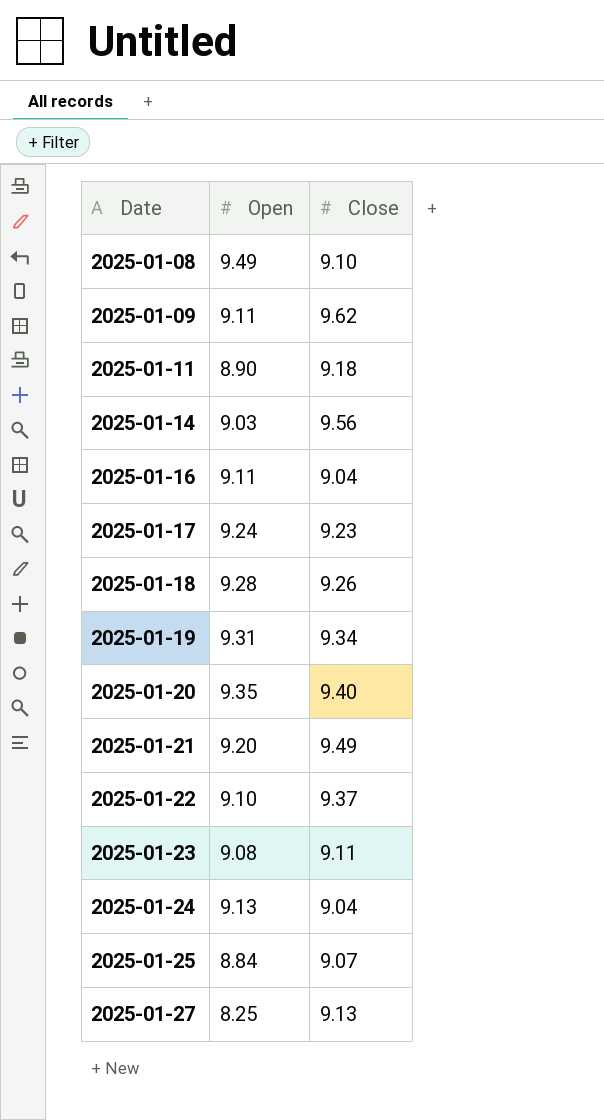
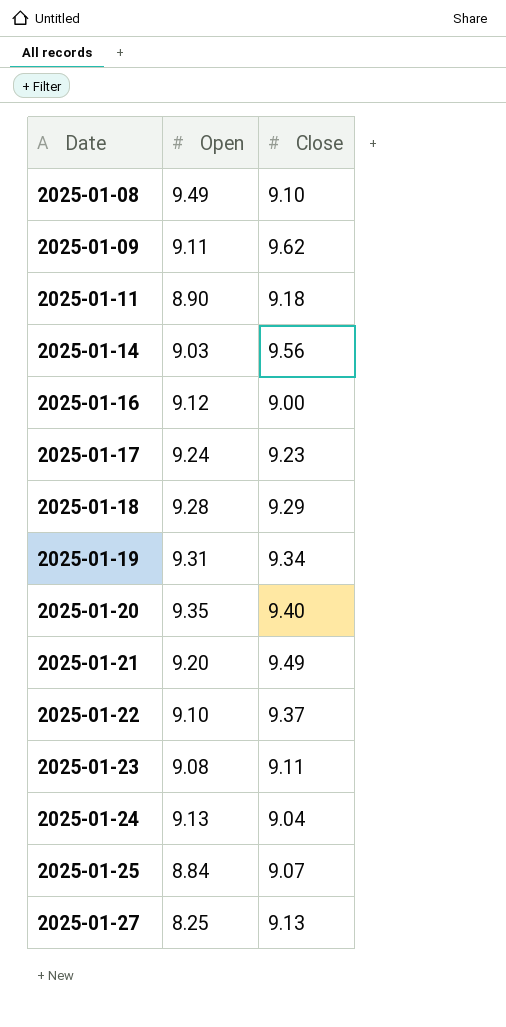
2025-01-16 | Open: 9.11 -> 9.12
2025-01-16 | Close: 9.04 -> 9.00
2025-01-18 | Close: 9.26 -> 9.29

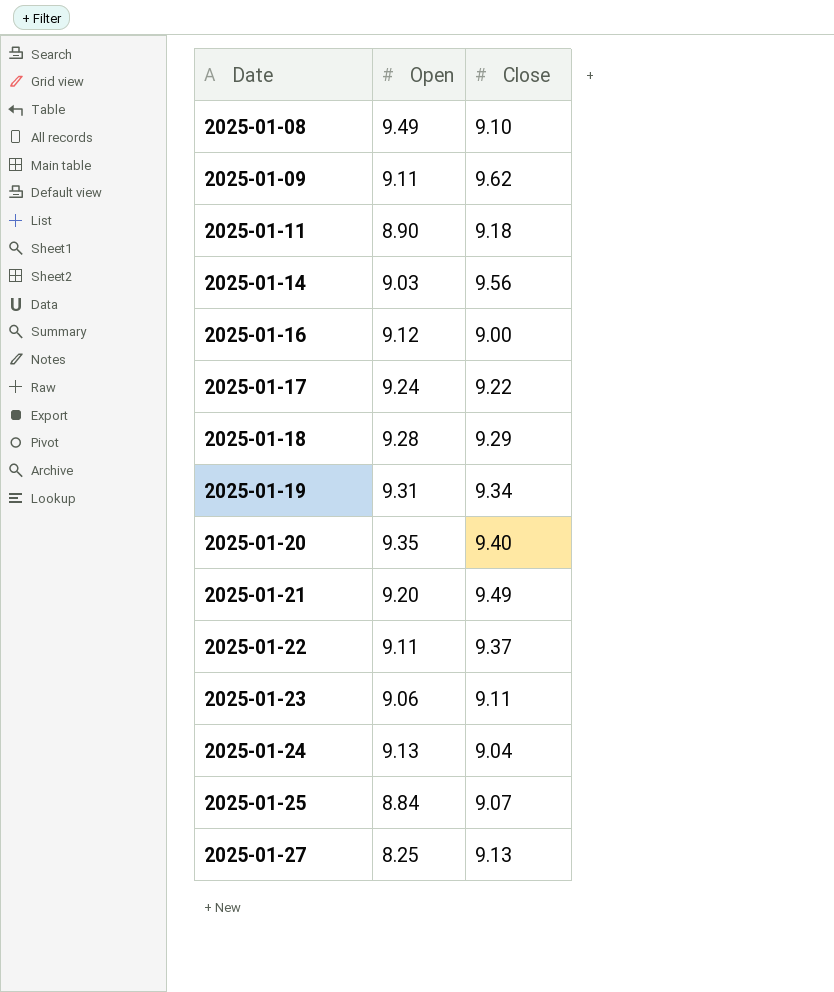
2025-01-17 | Close: 9.23 -> 9.22
2025-01-22 | Open: 9.10 -> 9.11
2025-01-23 | Open: 9.08 -> 9.06

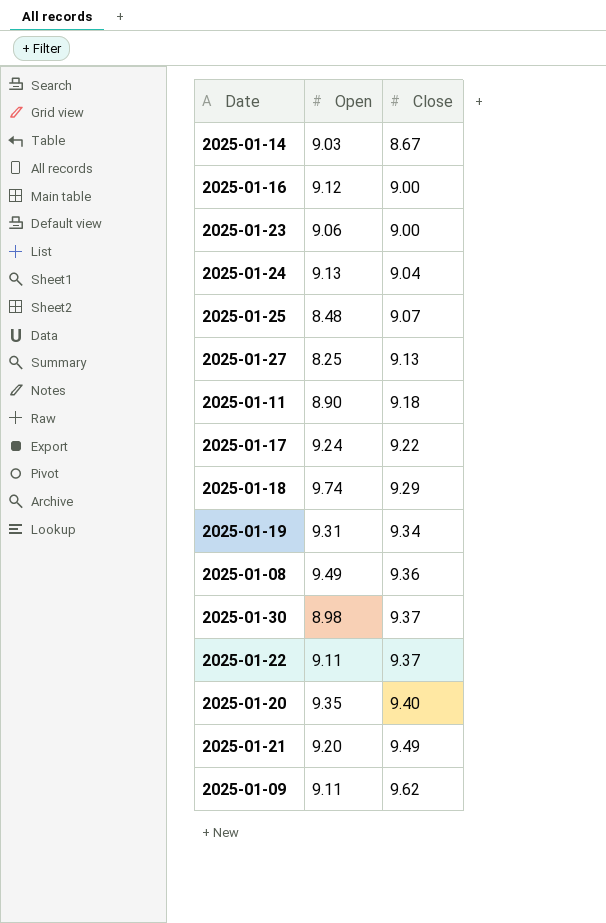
row order: Date ascending -> Close ascending
2025-01-14 | Close: 9.56 -> 8.67
2025-01-23 | Close: 9.11 -> 9.00
2025-01-25 | Open: 8.84 -> 8.48
2025-01-18 | Open: 9.28 -> 9.74
2025-01-08 | Close: 9.10 -> 9.36
row 2025-01-30: none -> 8.98 | 9.37

